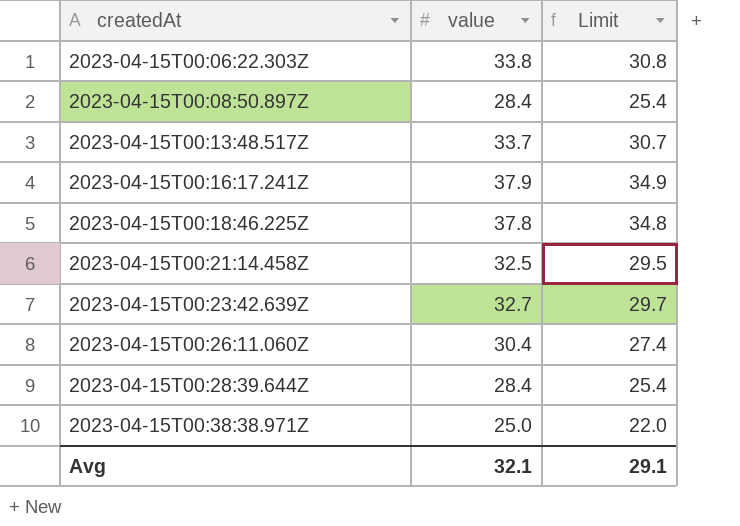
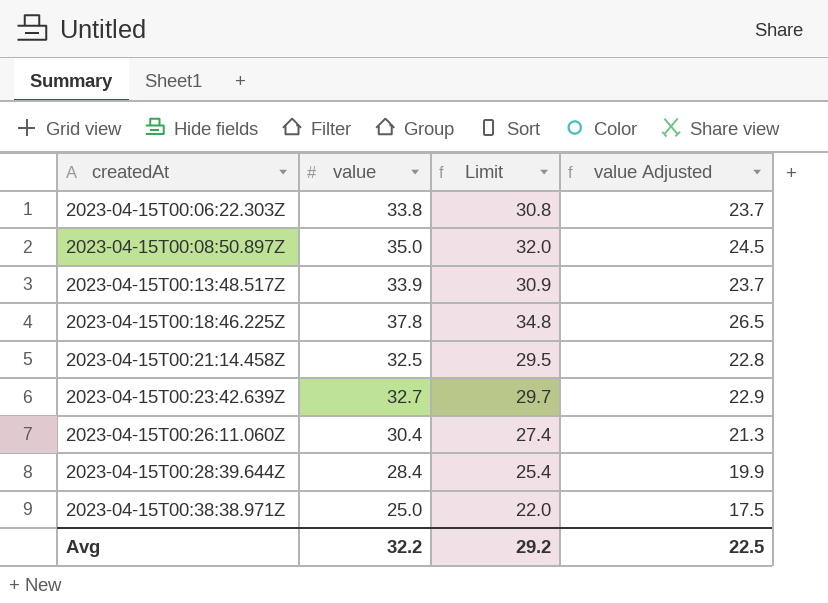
column value Adjusted | formula: none -> [value] * 0.7
row 2023-04-15T00:16:17.241Z: 37.9 | 34.9 -> none
2023-04-15T00:08:50.897Z | value: 28.4 -> 35.0
2023-04-15T00:08:50.897Z | Limit: 25.4 -> 32.0
2023-04-15T00:13:48.517Z | value: 33.7 -> 33.9
2023-04-15T00:13:48.517Z | Limit: 30.7 -> 30.9
Avg | value: 32.1 -> 32.2
Avg | Limit: 29.1 -> 29.2

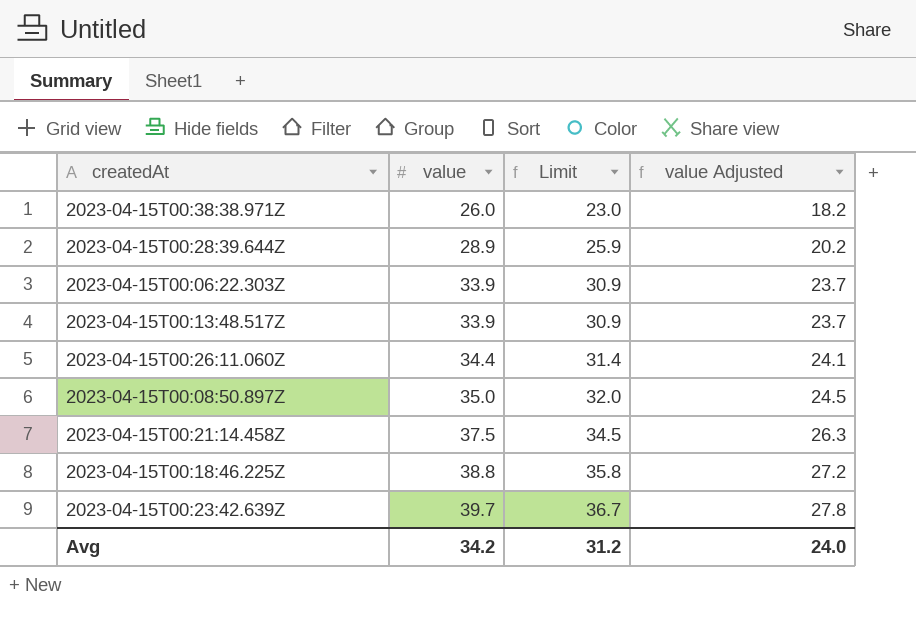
row order: createdAt ascending -> value ascending
2023-04-15T00:38:38.971Z | value: 25.0 -> 26.0
2023-04-15T00:38:38.971Z | Limit: 22.0 -> 23.0
2023-04-15T00:38:38.971Z | value Adjusted: 17.5 -> 18.2
2023-04-15T00:28:39.644Z | value: 28.4 -> 28.9
2023-04-15T00:28:39.644Z | Limit: 25.4 -> 25.9
2023-04-15T00:28:39.644Z | value Adjusted: 19.9 -> 20.2
2023-04-15T00:06:22.303Z | value: 33.8 -> 33.9
2023-04-15T00:06:22.303Z | Limit: 30.8 -> 30.9
2023-04-15T00:26:11.060Z | value: 30.4 -> 34.4
2023-04-15T00:26:11.060Z | Limit: 27.4 -> 31.4
2023-04-15T00:26:11.060Z | value Adjusted: 21.3 -> 24.1
2023-04-15T00:21:14.458Z | value: 32.5 -> 37.5
2023-04-15T00:21:14.458Z | Limit: 29.5 -> 34.5
2023-04-15T00:21:14.458Z | value Adjusted: 22.8 -> 26.3
2023-04-15T00:18:46.225Z | value: 37.8 -> 38.8
2023-04-15T00:18:46.225Z | Limit: 34.8 -> 35.8
2023-04-15T00:18:46.225Z | value Adjusted: 26.5 -> 27.2
2023-04-15T00:23:42.639Z | value: 32.7 -> 39.7
2023-04-15T00:23:42.639Z | Limit: 29.7 -> 36.7
2023-04-15T00:23:42.639Z | value Adjusted: 22.9 -> 27.8
Avg | value: 32.2 -> 34.2
Avg | Limit: 29.2 -> 31.2
Avg | value Adjusted: 22.5 -> 24.0

